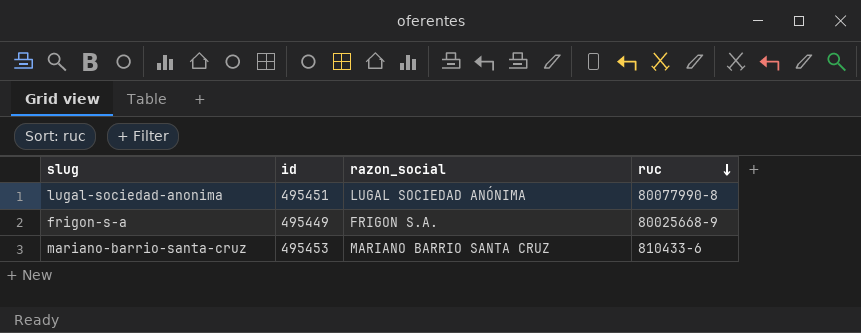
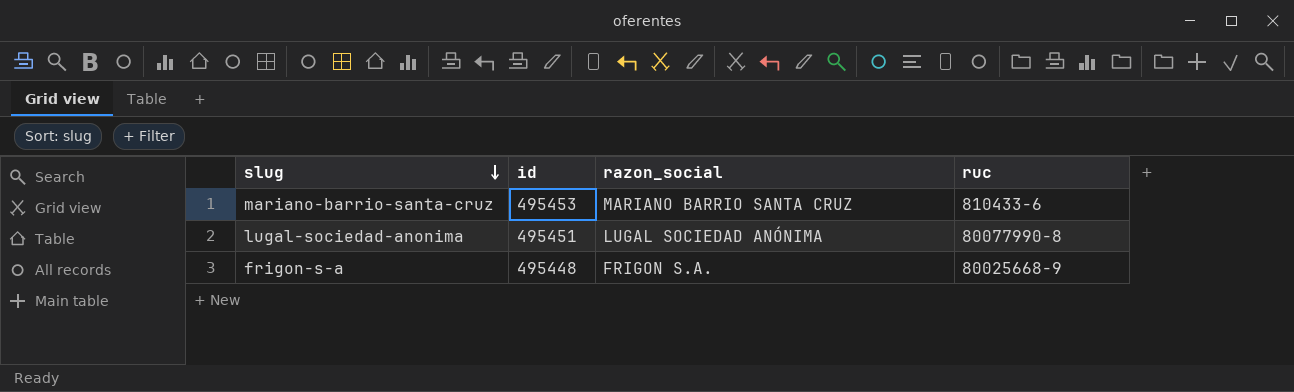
row order: ruc descending -> slug descending
frigon-s-a | id: 495449 -> 495448

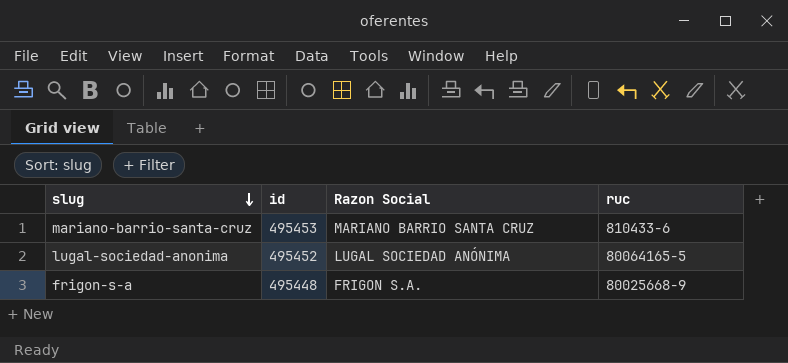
column name: razon_social -> Razon Social
lugal-sociedad-anonima | id: 495451 -> 495452
lugal-sociedad-anonima | ruc: 80077990-8 -> 80064165-5

